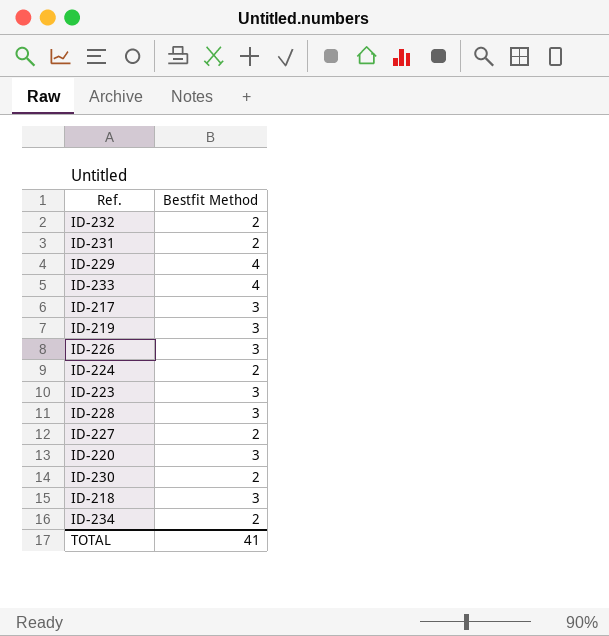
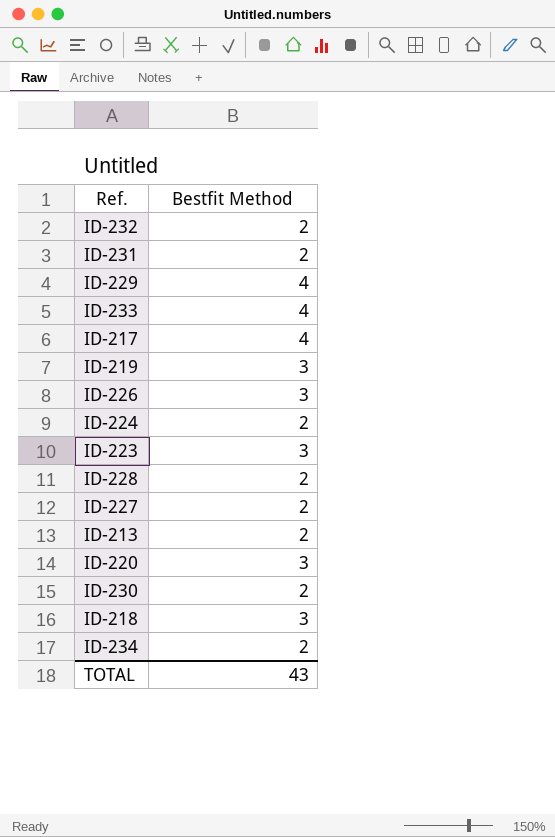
ID-217 | Bestfit Method: 3 -> 4
ID-228 | Bestfit Method: 3 -> 2
row ID-213: none -> 2
TOTAL | Bestfit Method: 41 -> 43

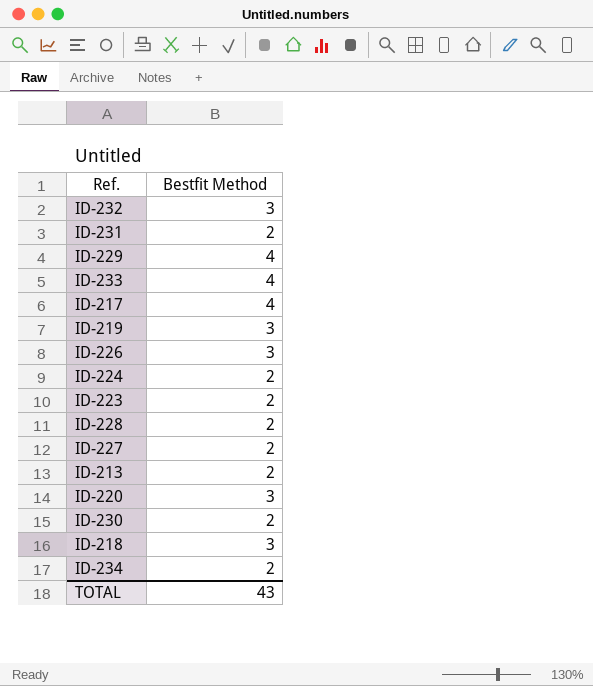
ID-232 | Bestfit Method: 2 -> 3
ID-223 | Bestfit Method: 3 -> 2

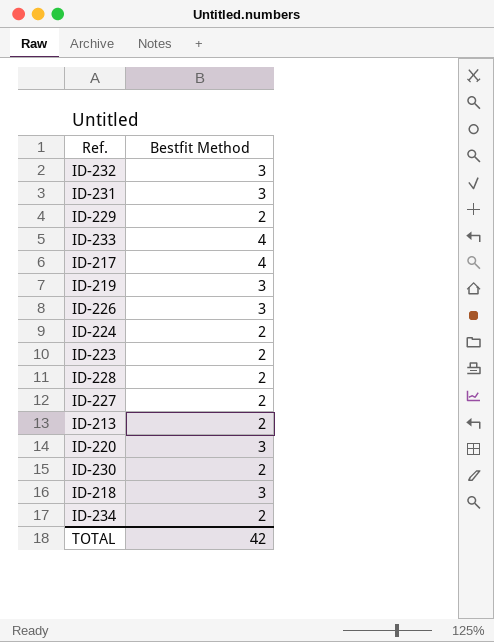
ID-231 | Bestfit Method: 2 -> 3
ID-229 | Bestfit Method: 4 -> 2
TOTAL | Bestfit Method: 43 -> 42

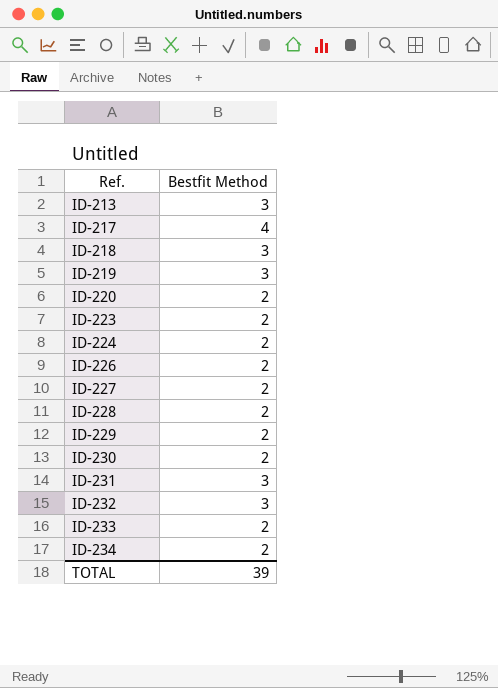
row order: none -> Ref. ascending
ID-213 | Bestfit Method: 2 -> 3
ID-220 | Bestfit Method: 3 -> 2
ID-226 | Bestfit Method: 3 -> 2
ID-233 | Bestfit Method: 4 -> 2
TOTAL | Bestfit Method: 42 -> 39

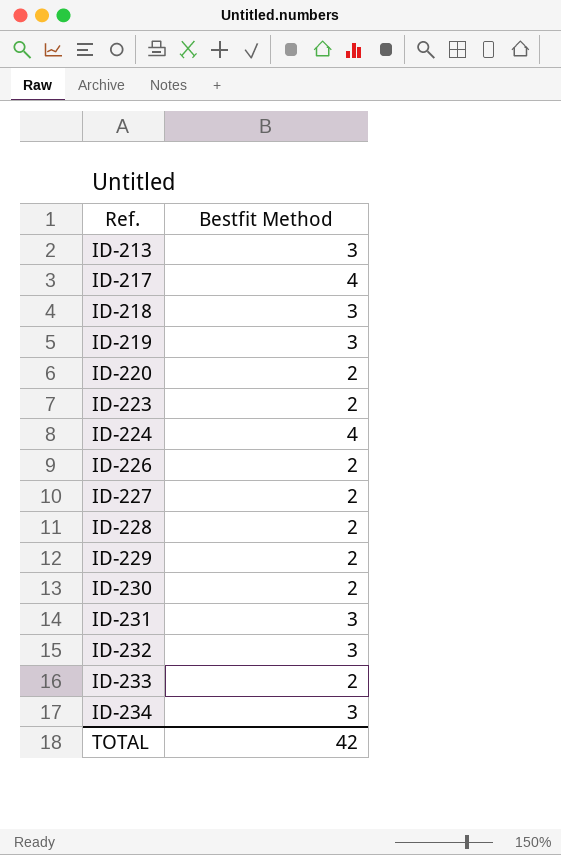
ID-224 | Bestfit Method: 2 -> 4
ID-234 | Bestfit Method: 2 -> 3
TOTAL | Bestfit Method: 39 -> 42

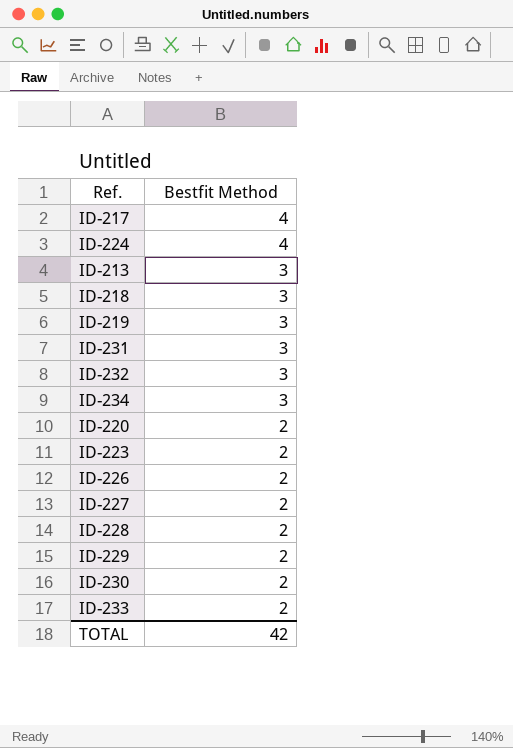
row order: Ref. ascending -> Bestfit Method descending

